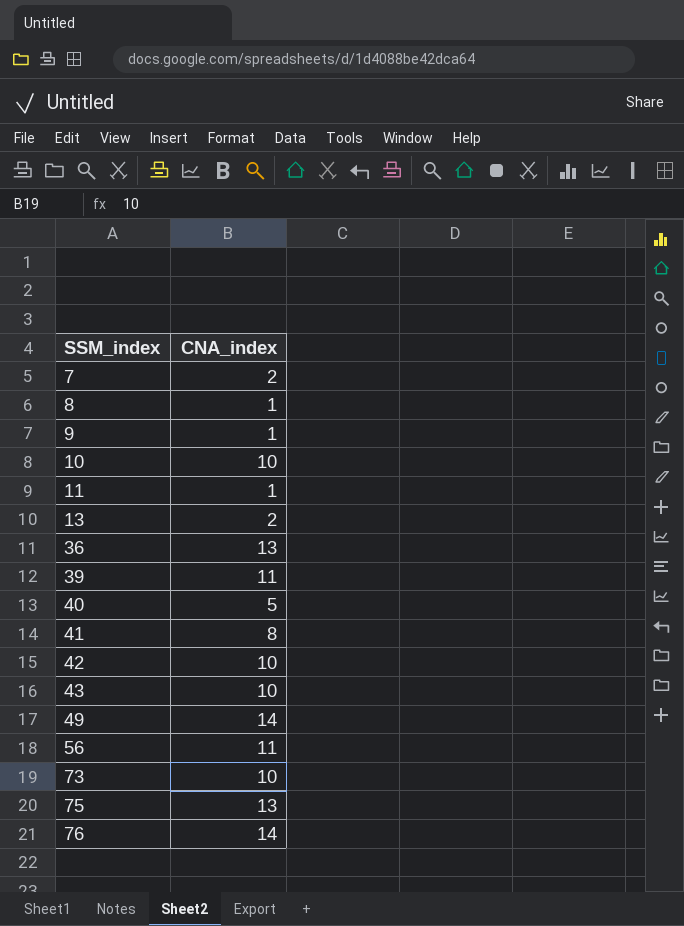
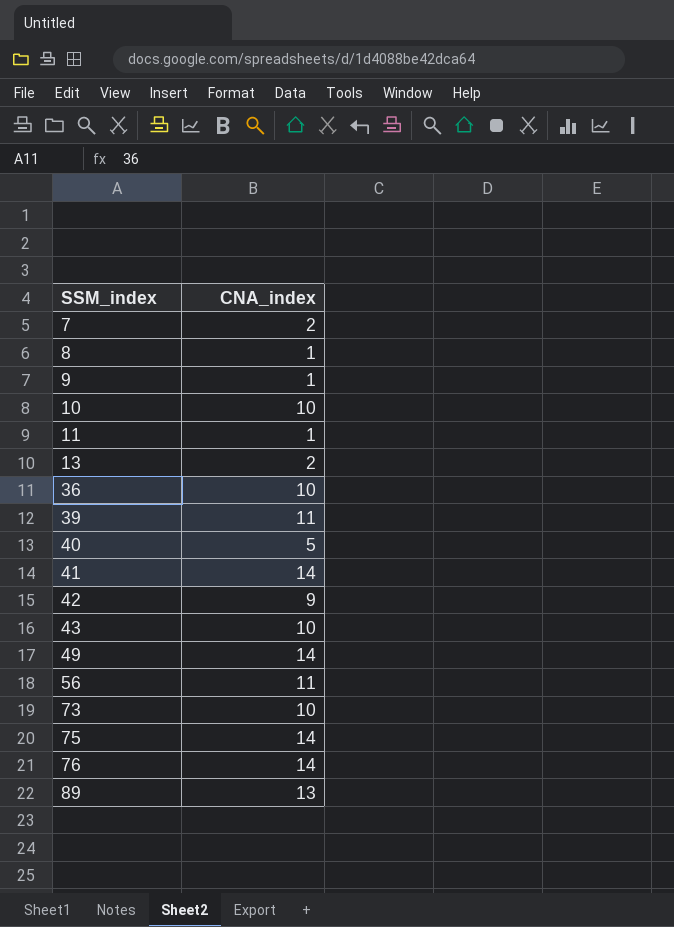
36 | CNA_index: 13 -> 10
41 | CNA_index: 8 -> 14
42 | CNA_index: 10 -> 9
75 | CNA_index: 13 -> 14
row 89: none -> 13

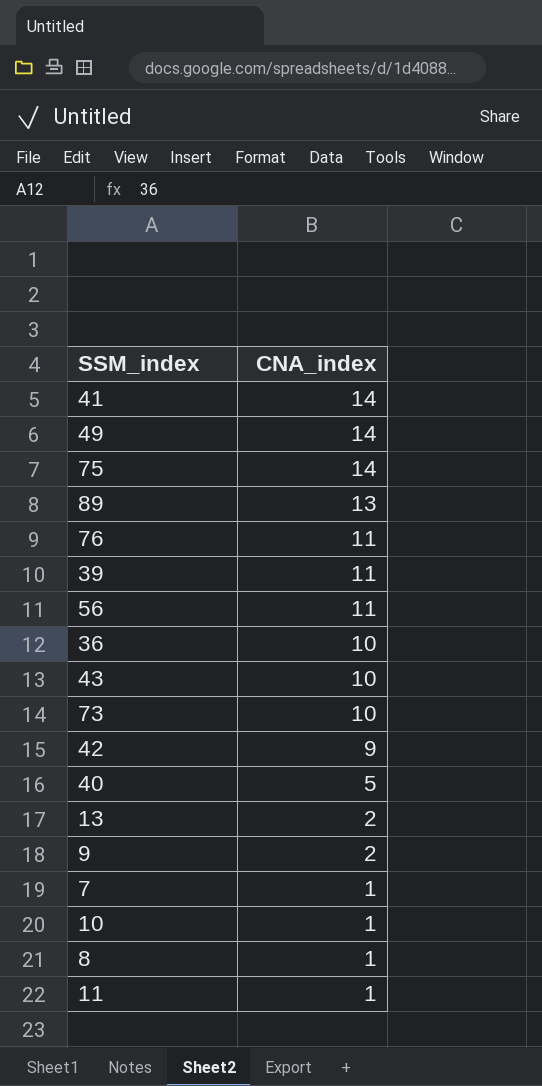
row order: SSM_index ascending -> CNA_index descending
76 | CNA_index: 14 -> 11
9 | CNA_index: 1 -> 2
7 | CNA_index: 2 -> 1
10 | CNA_index: 10 -> 1

